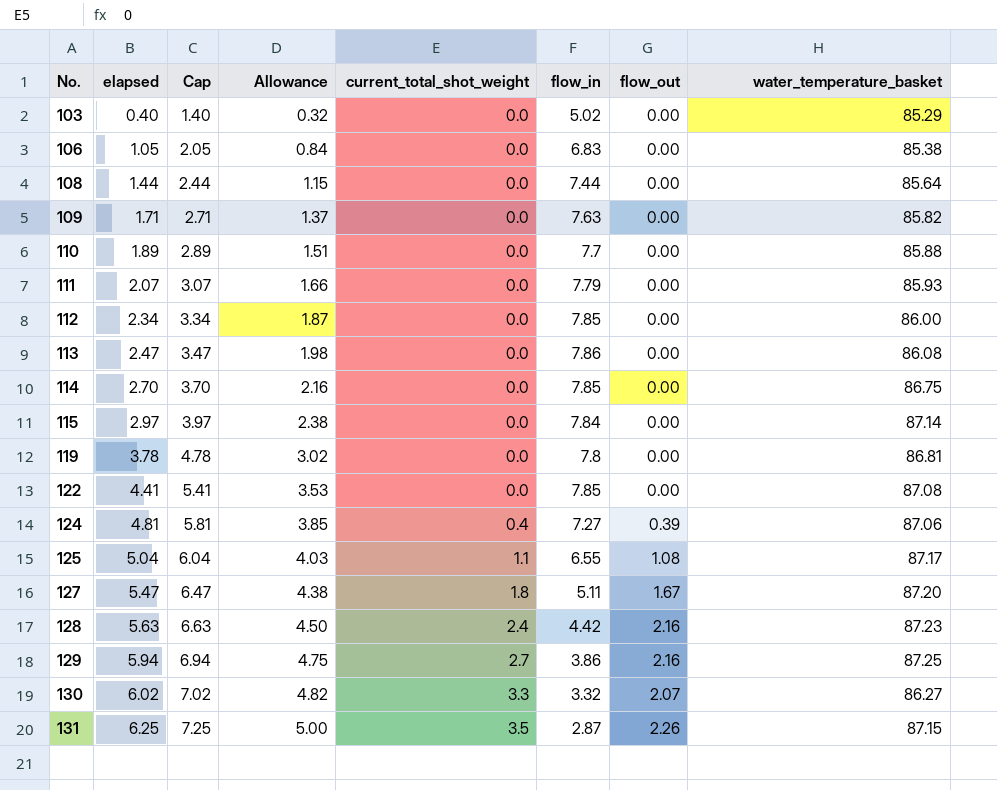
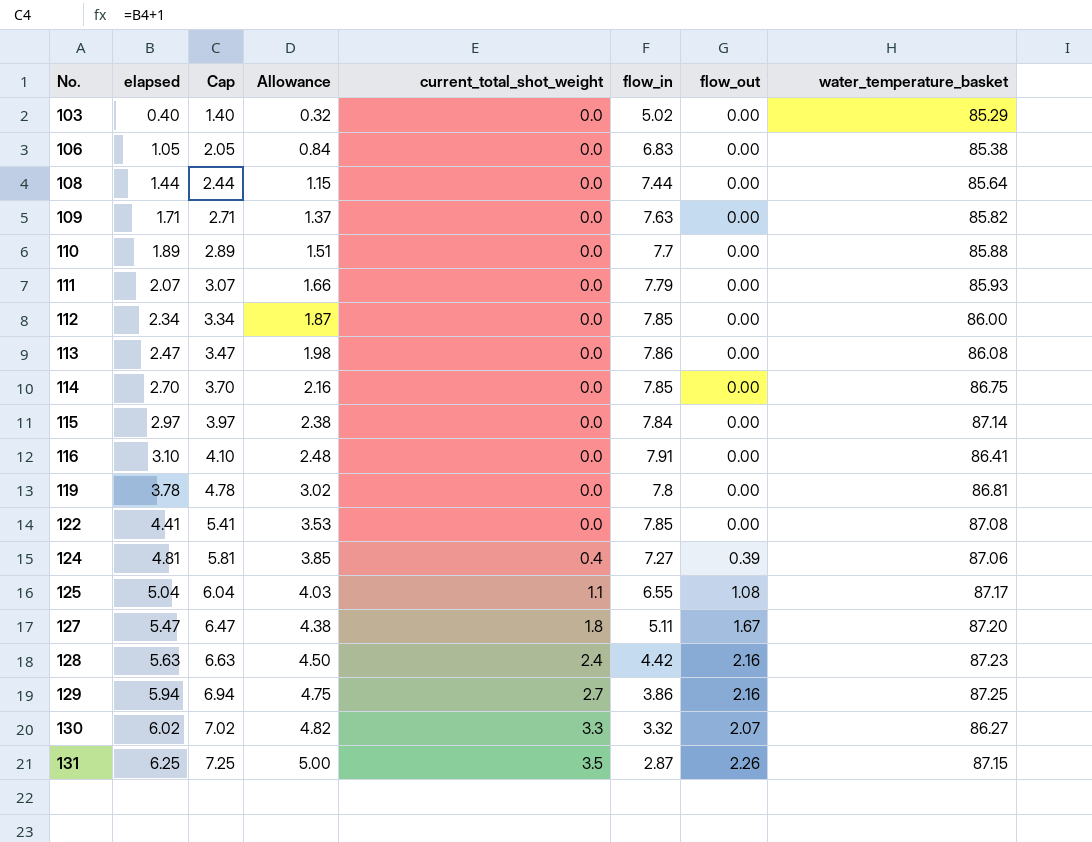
row 116: none -> 3.10 | 4.10 | 2.48 | 0.0 | 7.91 | 0.00 | 86.41

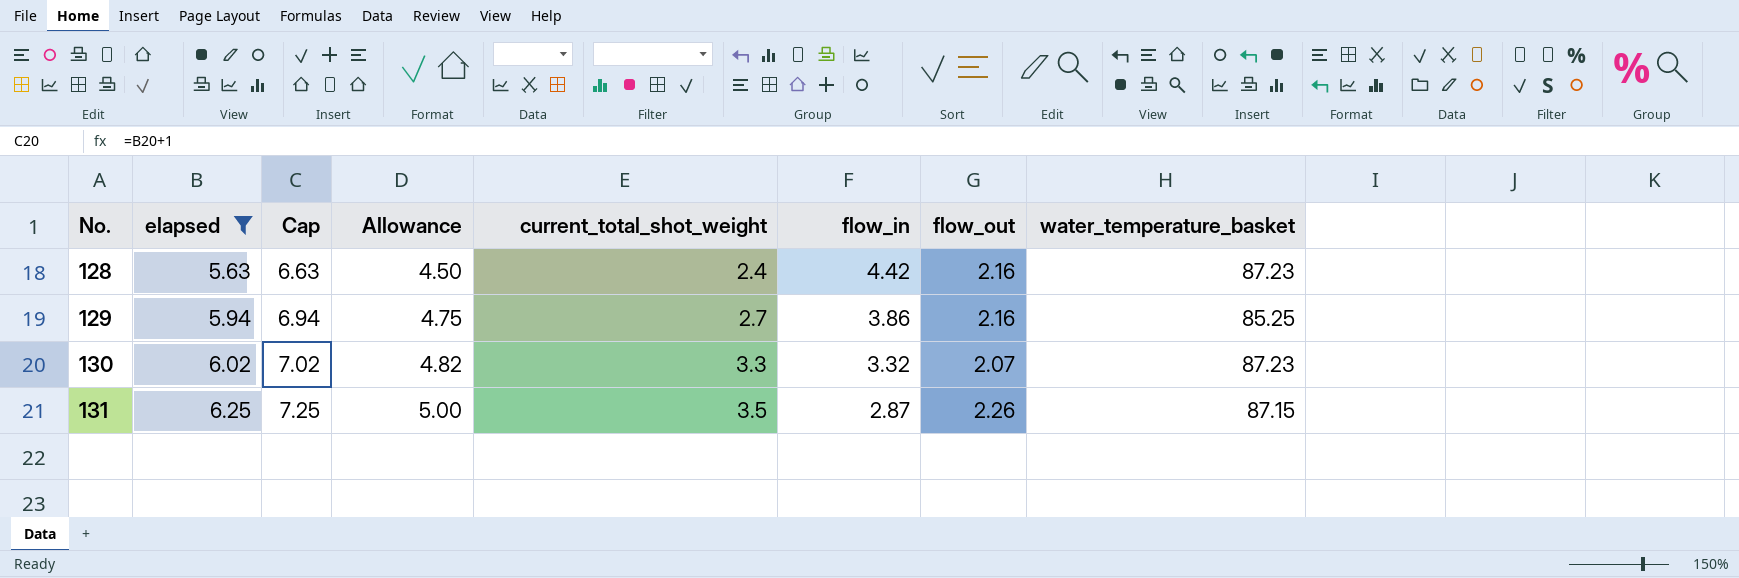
filter: none -> elapsed >= 5.63
129 | water_temperature_basket: 87.25 -> 85.25
130 | water_temperature_basket: 86.27 -> 87.23

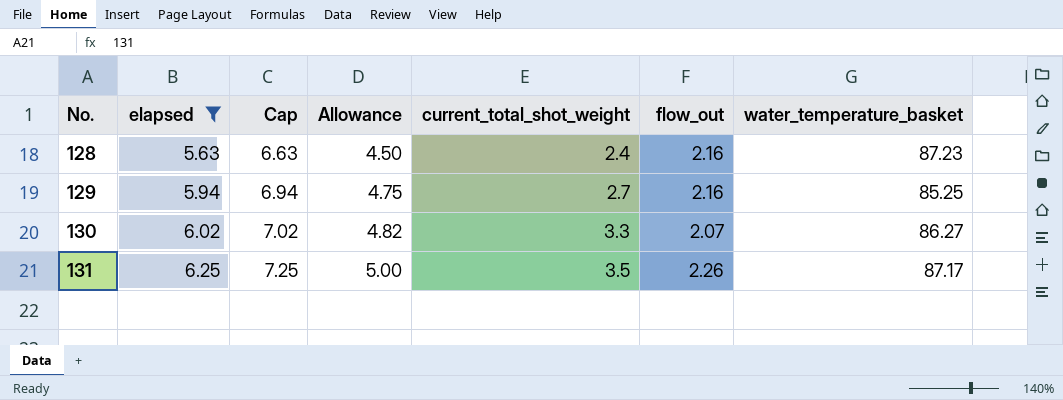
column flow_in | position: 6 -> none
130 | water_temperature_basket: 87.23 -> 86.27
131 | water_temperature_basket: 87.15 -> 87.17

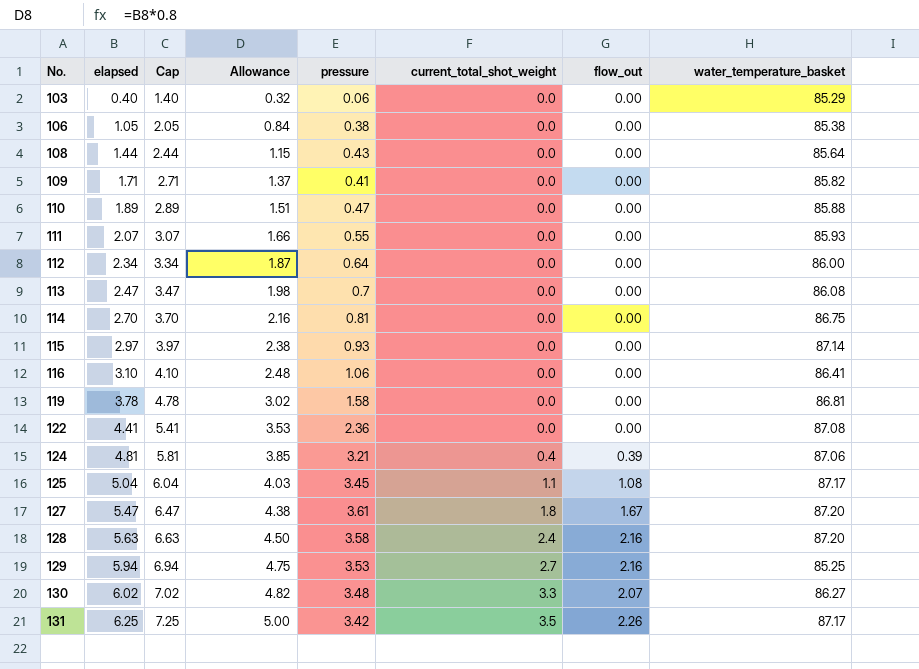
filter: elapsed >= 5.63 -> none
column pressure | position: none -> 5
128 | water_temperature_basket: 87.23 -> 87.20

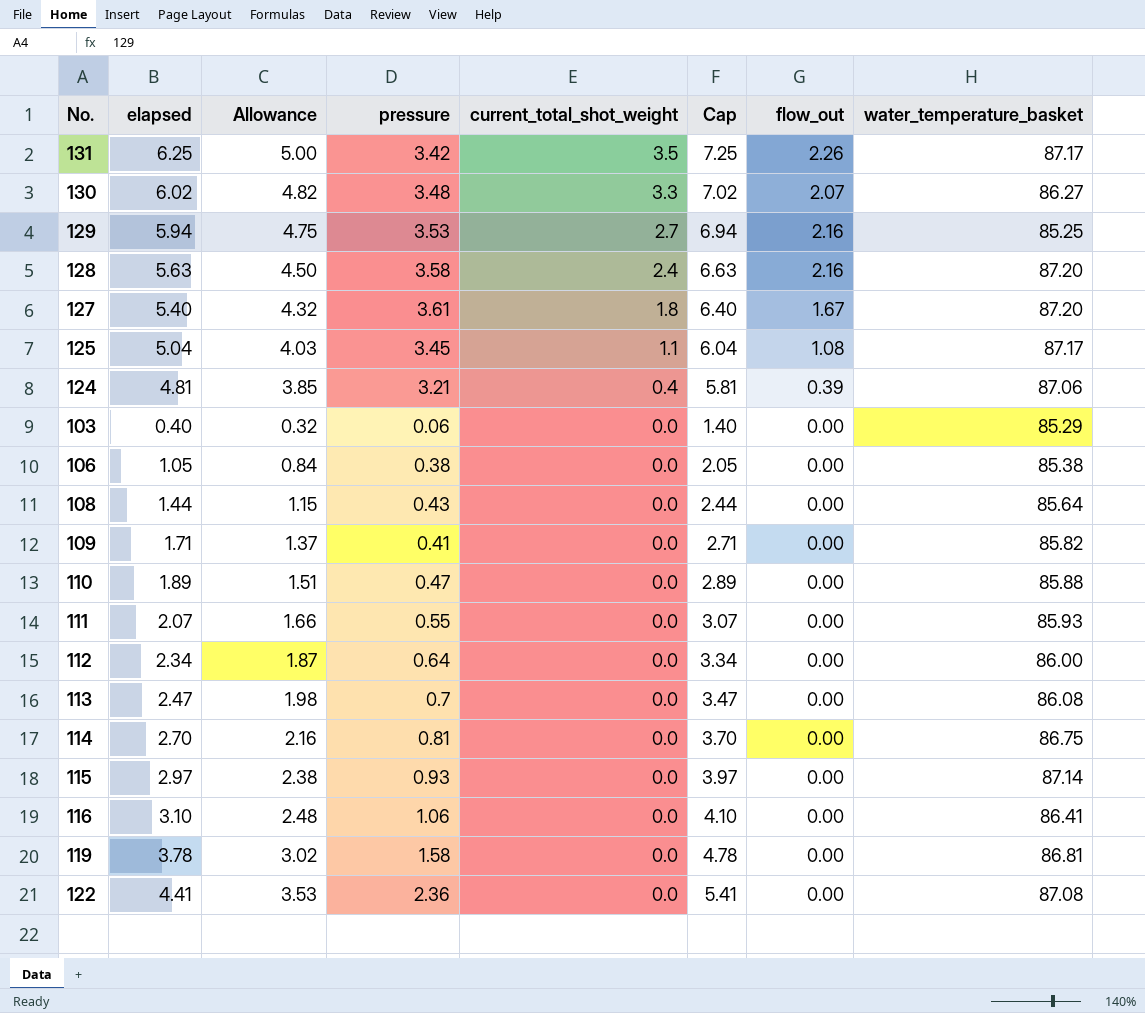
row order: No. ascending -> current_total_shot_weight descending
column Cap | position: 3 -> 6
127 | elapsed: 5.47 -> 5.40
127 | Allowance: 4.38 -> 4.32
127 | Cap: 6.47 -> 6.40

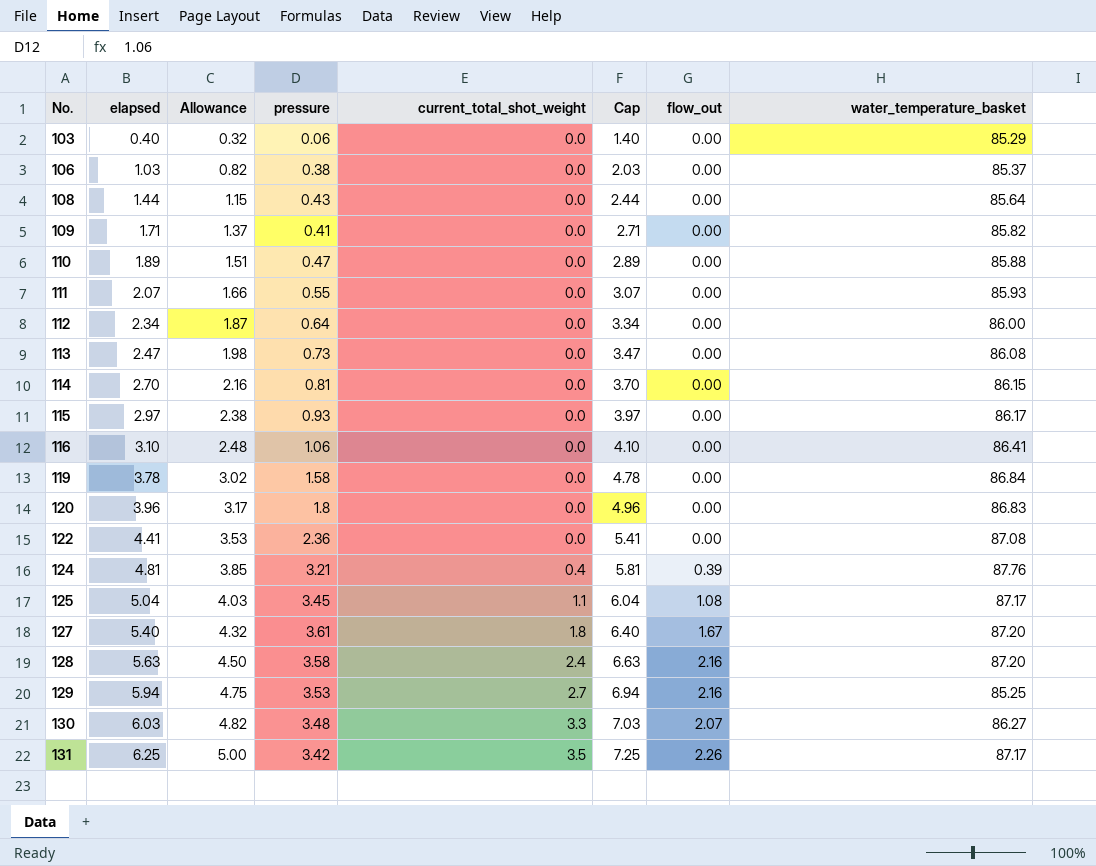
row order: current_total_shot_weight descending -> No. ascending
106 | elapsed: 1.05 -> 1.03
106 | Allowance: 0.84 -> 0.82
106 | Cap: 2.05 -> 2.03
106 | water_temperature_basket: 85.38 -> 85.37
113 | pressure: 0.7 -> 0.73
114 | water_temperature_basket: 86.75 -> 86.15
115 | water_temperature_basket: 87.14 -> 86.17
119 | water_temperature_basket: 86.81 -> 86.84
row 120: none -> 3.96 | 3.17 | 1.8 | 0.0 | 4.96 | 0.00 | 86.83
124 | water_temperature_basket: 87.06 -> 87.76
130 | elapsed: 6.02 -> 6.03
130 | Cap: 7.02 -> 7.03

